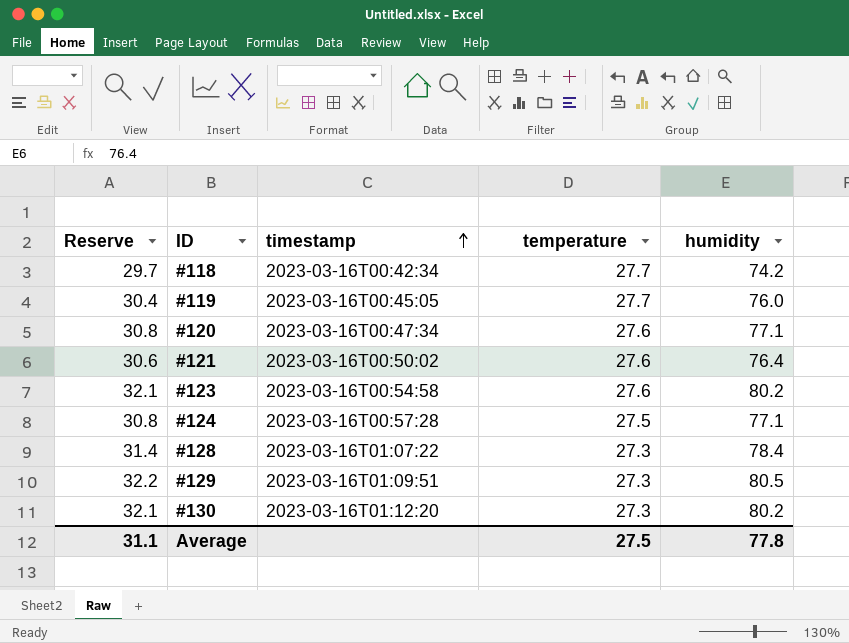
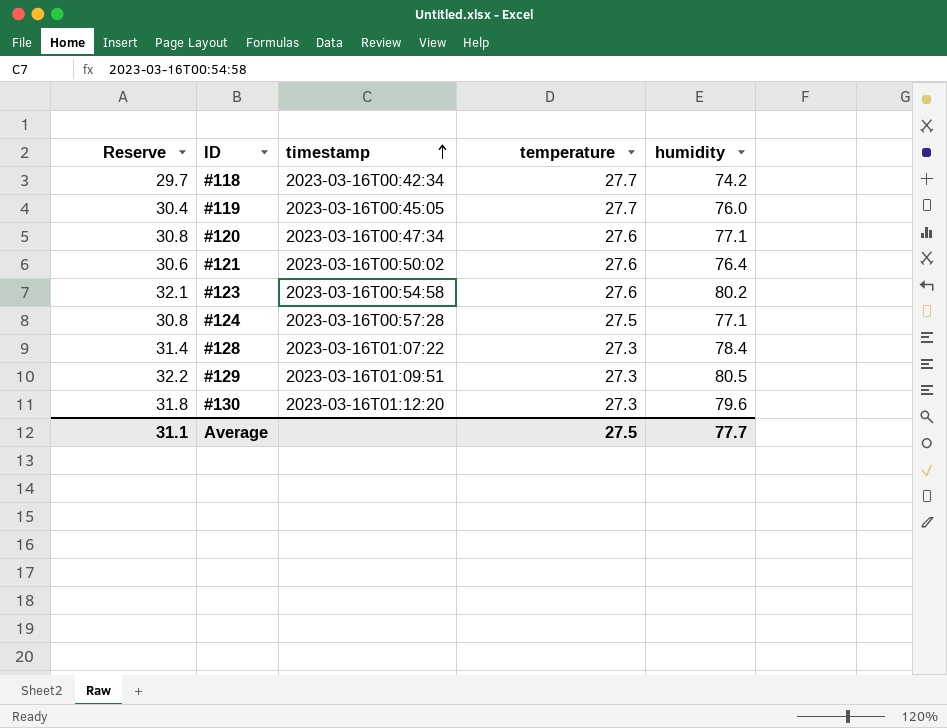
#130 | Reserve: 32.1 -> 31.8
#130 | humidity: 80.2 -> 79.6
Average | humidity: 77.8 -> 77.7

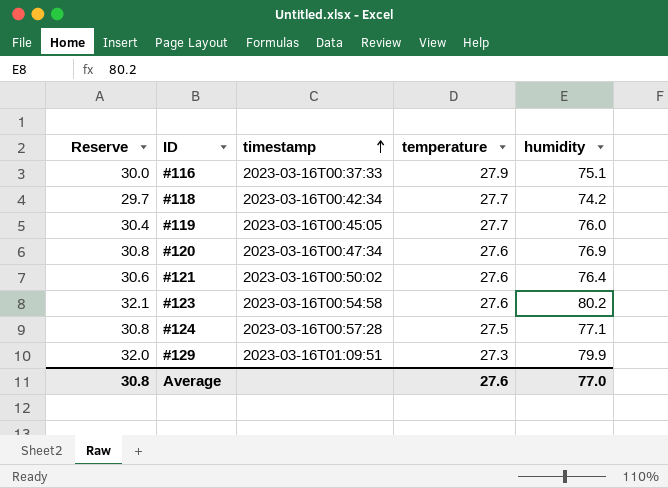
row #128: 31.4 | 2023-03-16T01:07:22 | 27.3 | 78.4 -> none
row #130: 31.8 | 2023-03-16T01:12:20 | 27.3 | 79.6 -> none
row #116: none -> 30.0 | 2023-03-16T00:37:33 | 27.9 | 75.1
#120 | humidity: 77.1 -> 76.9
#129 | Reserve: 32.2 -> 32.0
#129 | humidity: 80.5 -> 79.9
Average | Reserve: 31.1 -> 30.8
Average | temperature: 27.5 -> 27.6
Average | humidity: 77.7 -> 77.0

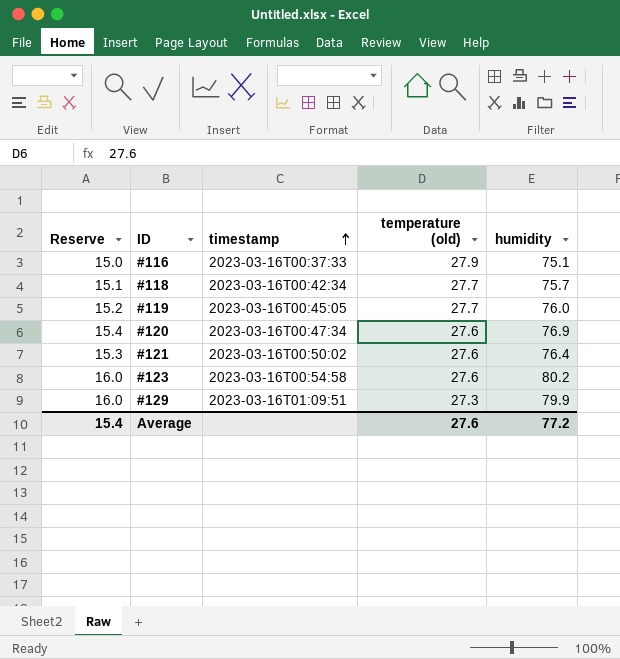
column Reserve | formula: [humidity] * 0.4 -> [humidity] * 0.2
column name: temperature -> temperature (old)
row #124: 30.8 | 2023-03-16T00:57:28 | 27.5 | 77.1 -> none
#118 | humidity: 74.2 -> 75.7
Average | Reserve: 30.8 -> 15.4
Average | humidity: 77.0 -> 77.2

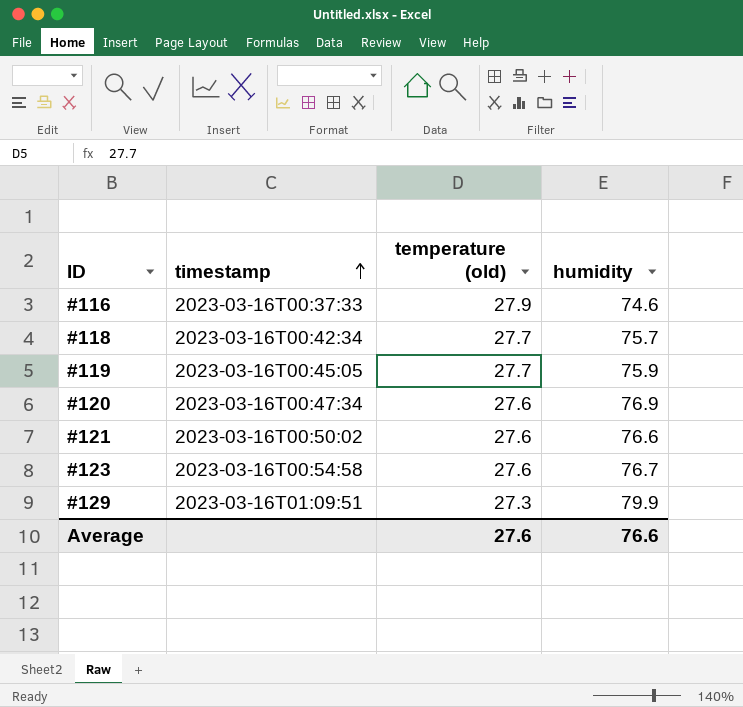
column Reserve | formula: [humidity] * 0.2 -> none
#116 | humidity: 75.1 -> 74.6
#119 | humidity: 76.0 -> 75.9
#121 | humidity: 76.4 -> 76.6
#123 | humidity: 80.2 -> 76.7
Average | humidity: 77.2 -> 76.6

